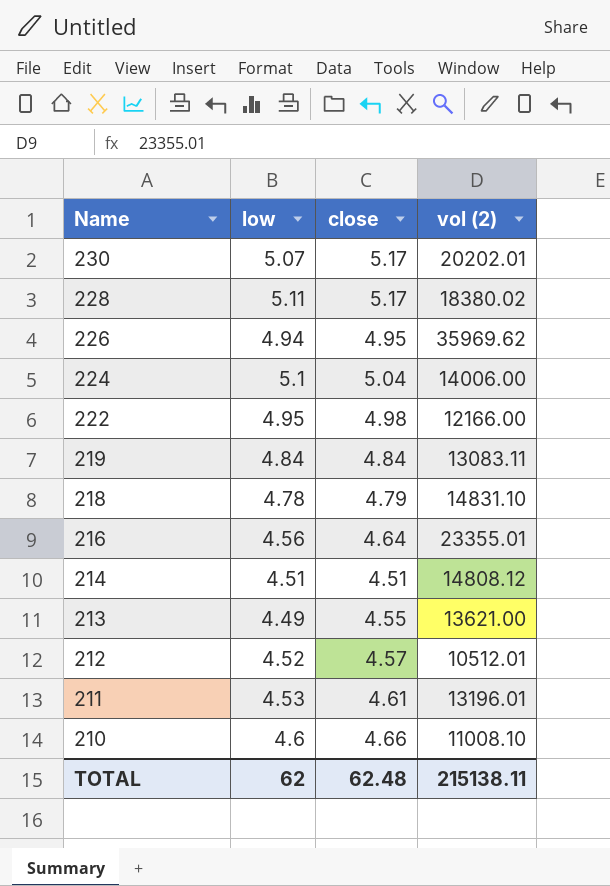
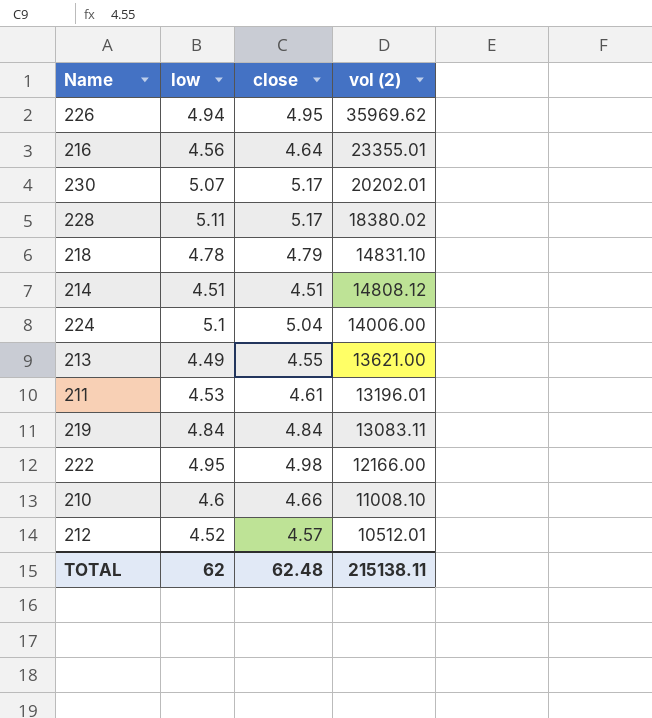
row order: Name descending -> vol (2) descending

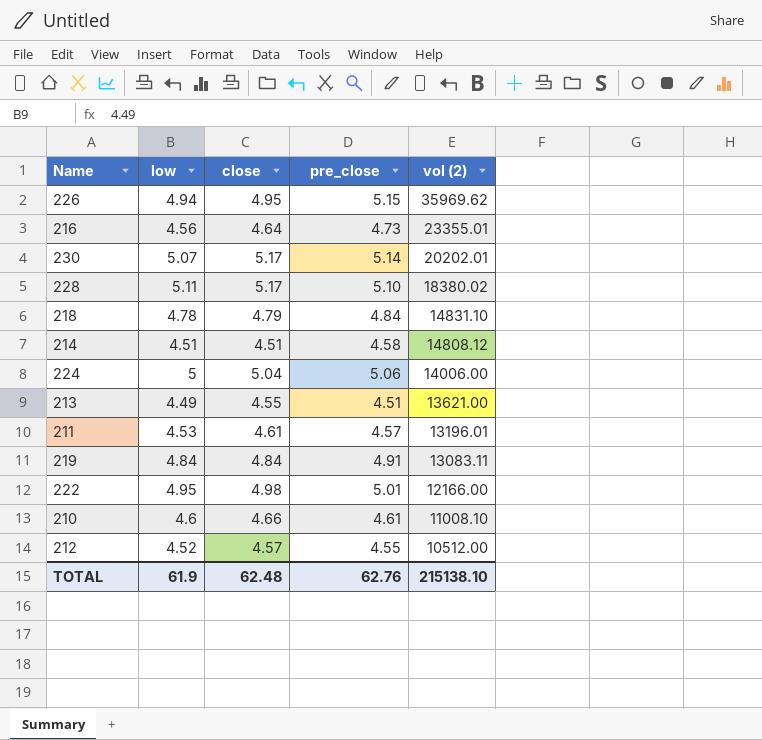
column pre_close | position: none -> 4
224 | low: 5.1 -> 5
212 | vol (2): 10512.01 -> 10512.00
TOTAL | low: 62 -> 61.9
TOTAL | vol (2): 215138.11 -> 215138.10

